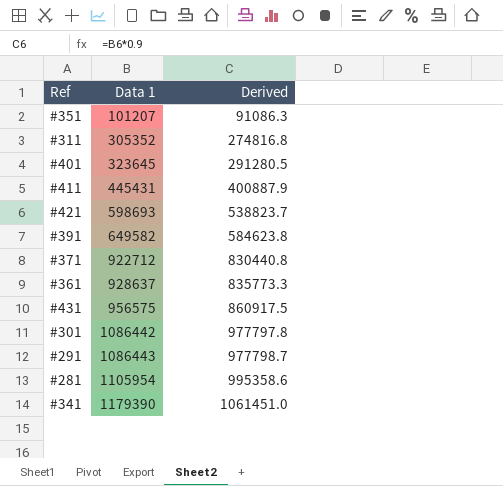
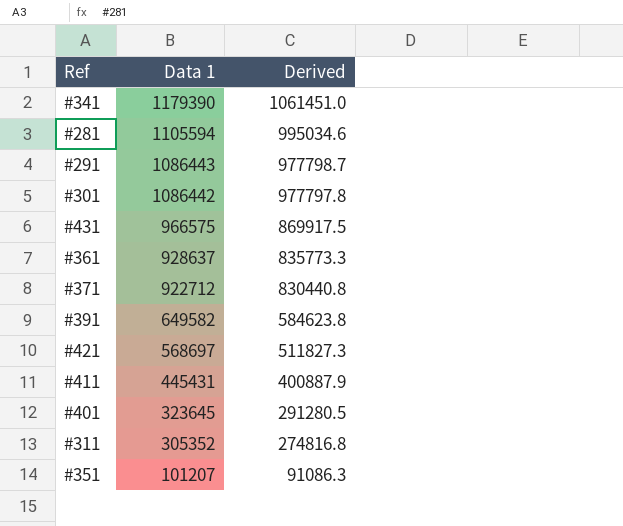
row order: Data 1 ascending -> Data 1 descending
#281 | Data 1: 1105954 -> 1105594
#281 | Derived: 995358.6 -> 995034.6
#431 | Data 1: 956575 -> 966575
#431 | Derived: 860917.5 -> 869917.5
#421 | Data 1: 598693 -> 568697
#421 | Derived: 538823.7 -> 511827.3

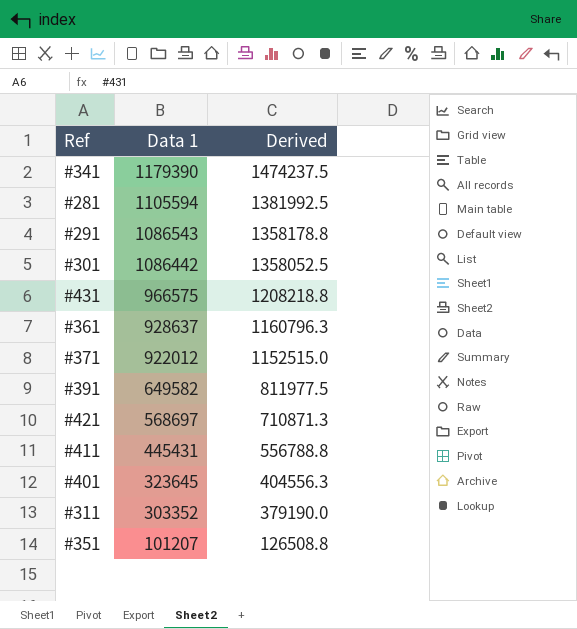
column Derived | formula: [Data 1] * 0.9 -> [Data 1] * 1.25
#291 | Data 1: 1086443 -> 1086543
#371 | Data 1: 922712 -> 922012
#311 | Data 1: 305352 -> 303352

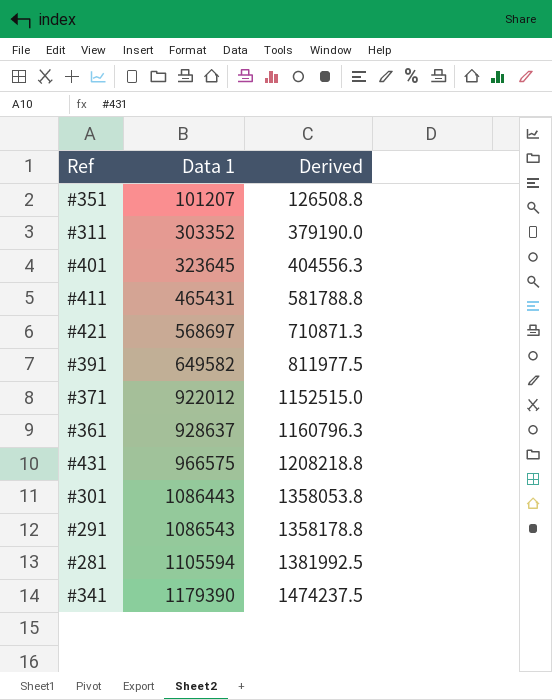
row order: Data 1 descending -> Data 1 ascending
#411 | Data 1: 445431 -> 465431
#411 | Derived: 556788.8 -> 581788.8
#301 | Data 1: 1086442 -> 1086443
#301 | Derived: 1358052.5 -> 1358053.8

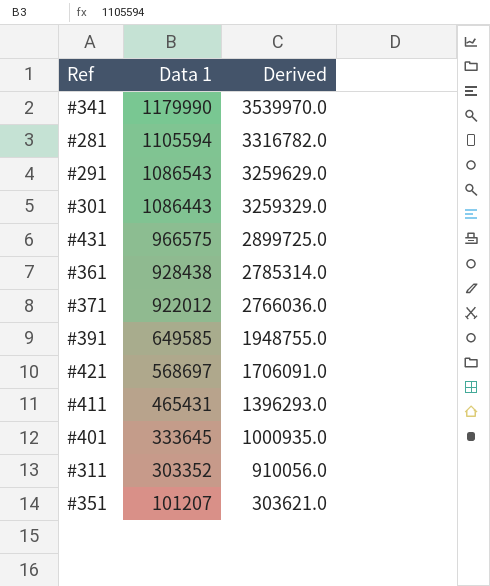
row order: Data 1 ascending -> Data 1 descending
column Derived | formula: [Data 1] * 1.25 -> [Data 1] * 3
#341 | Data 1: 1179390 -> 1179990
#361 | Data 1: 928637 -> 928438
#391 | Data 1: 649582 -> 649585
#401 | Data 1: 323645 -> 333645

